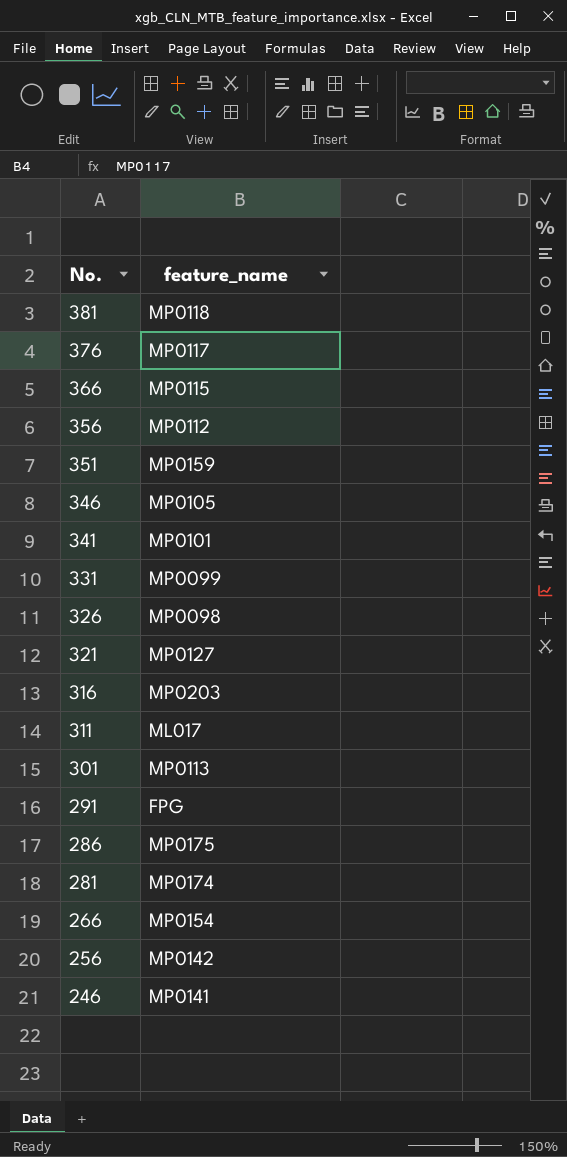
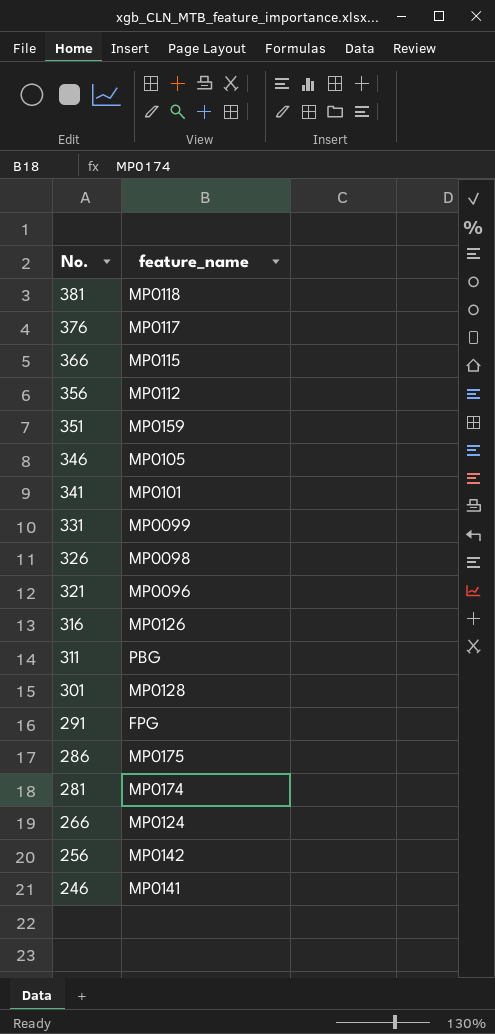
321 | feature_name: MP0127 -> MP0096
316 | feature_name: MP0203 -> MP0126
311 | feature_name: ML017 -> PBG
301 | feature_name: MP0113 -> MP0128
266 | feature_name: MP0154 -> MP0124

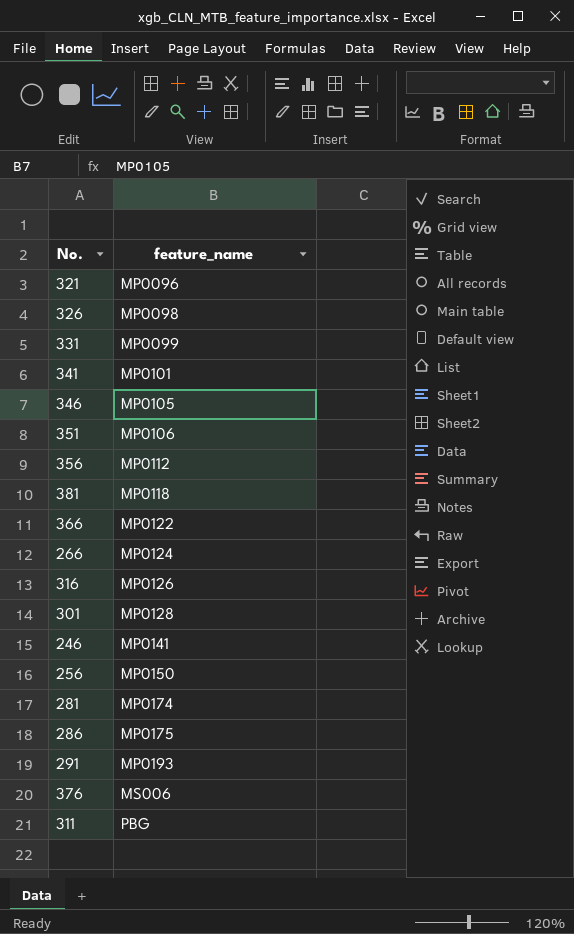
row order: No. descending -> feature_name ascending
351 | feature_name: MP0159 -> MP0106
366 | feature_name: MP0115 -> MP0122
256 | feature_name: MP0142 -> MP0150
291 | feature_name: FPG -> MP0193
376 | feature_name: MP0117 -> MS006

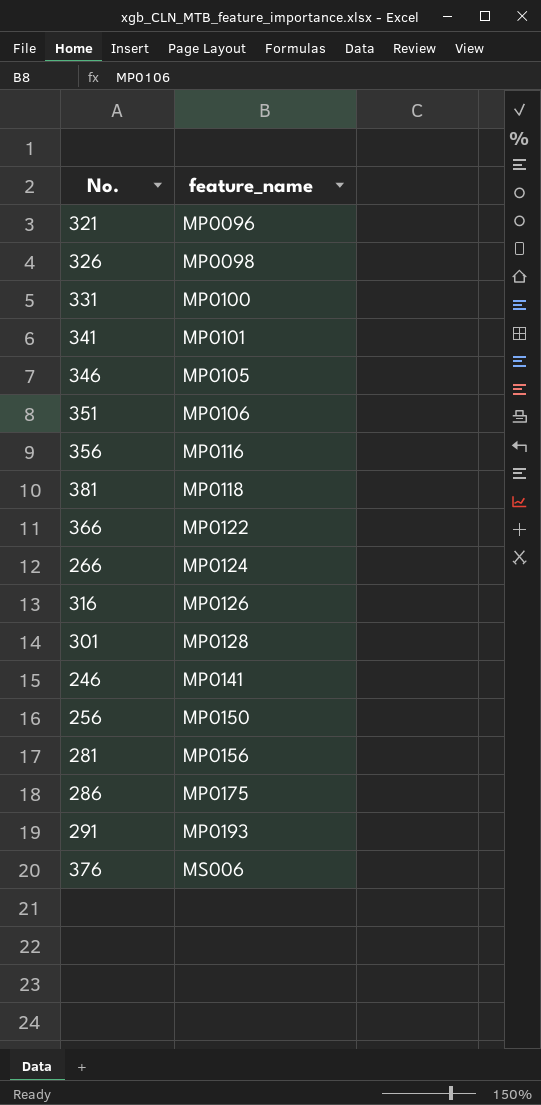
row 311: PBG -> none
331 | feature_name: MP0099 -> MP0100
356 | feature_name: MP0112 -> MP0116
281 | feature_name: MP0174 -> MP0156

